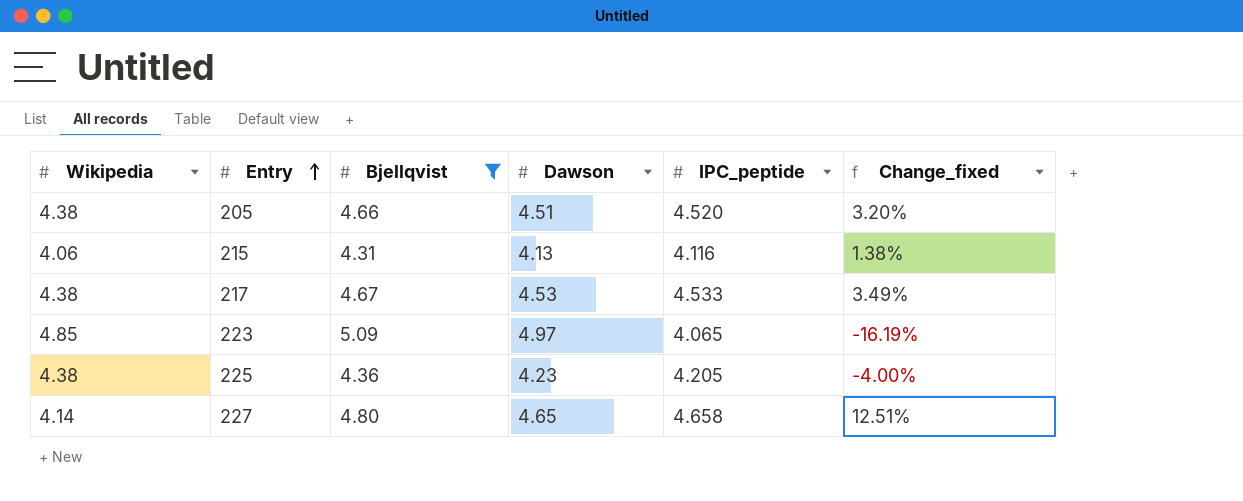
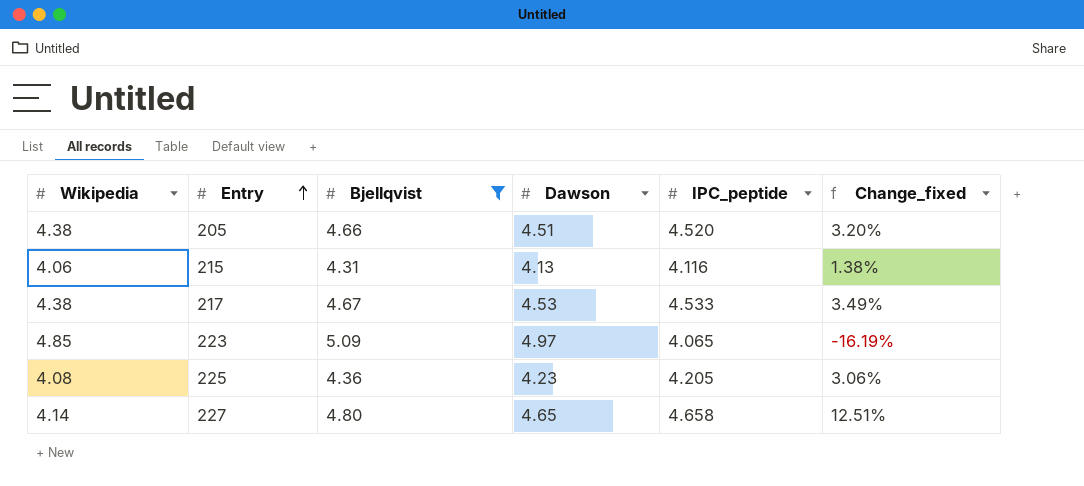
225 | Wikipedia: 4.38 -> 4.08
225 | Change_fixed: -4.00% -> 3.06%

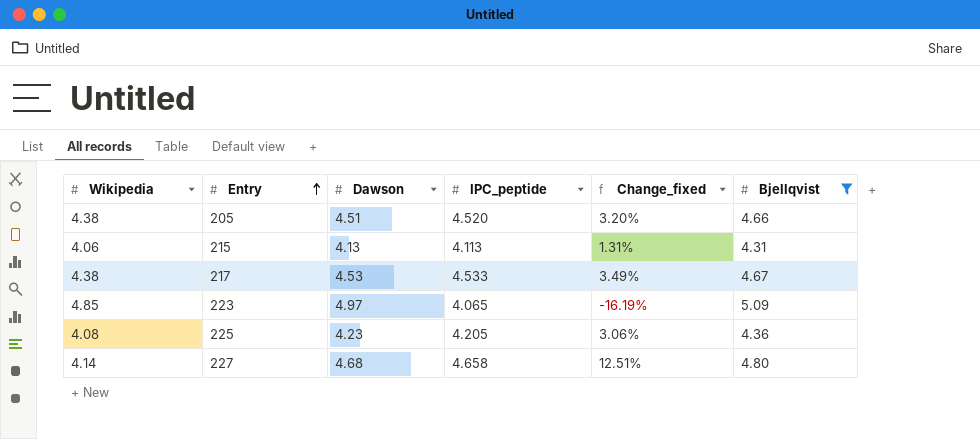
column Bjellqvist | position: 3 -> 6
215 | IPC_peptide: 4.116 -> 4.113
215 | Change_fixed: 1.38% -> 1.31%
227 | Dawson: 4.65 -> 4.68

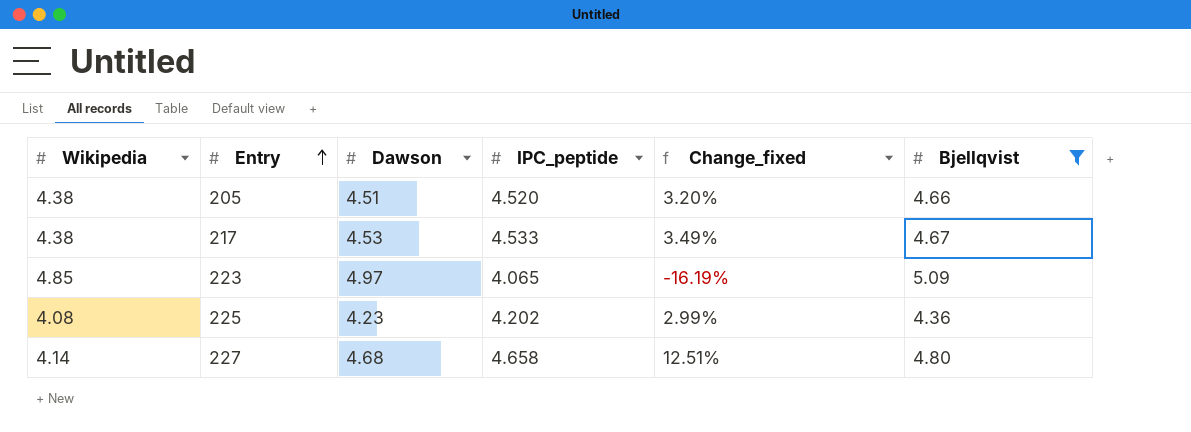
row 215: 4.06 | 4.13 | 4.113 | 1.31% | 4.31 -> none
225 | IPC_peptide: 4.205 -> 4.202
225 | Change_fixed: 3.06% -> 2.99%

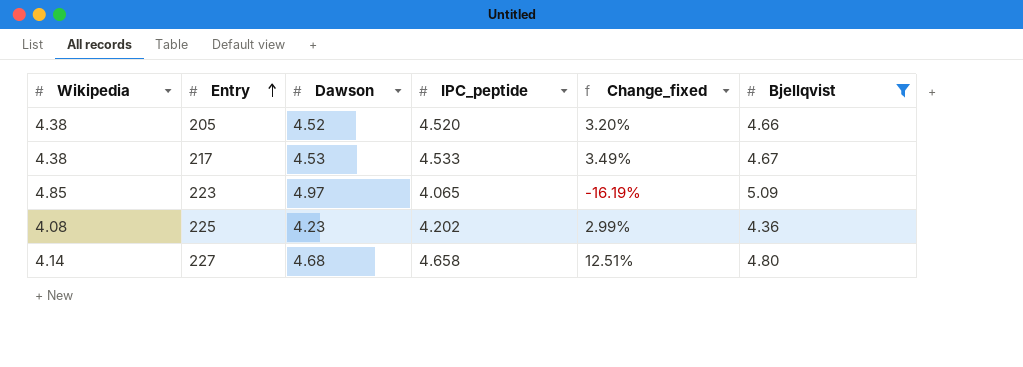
205 | Dawson: 4.51 -> 4.52

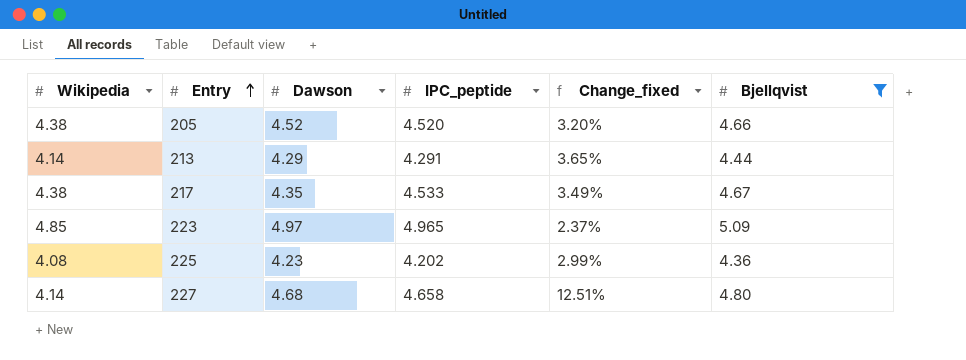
row 213: none -> 4.14 | 4.29 | 4.291 | 3.65% | 4.44
217 | Dawson: 4.53 -> 4.35
223 | IPC_peptide: 4.065 -> 4.965
223 | Change_fixed: -16.19% -> 2.37%

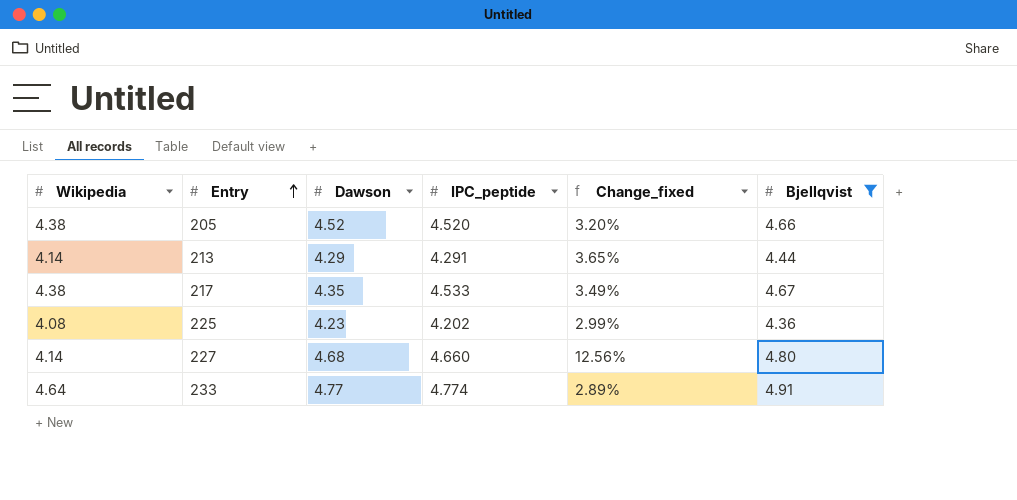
row 223: 4.85 | 4.97 | 4.965 | 2.37% | 5.09 -> none
227 | IPC_peptide: 4.658 -> 4.660
227 | Change_fixed: 12.51% -> 12.56%
row 233: none -> 4.64 | 4.77 | 4.774 | 2.89% | 4.91

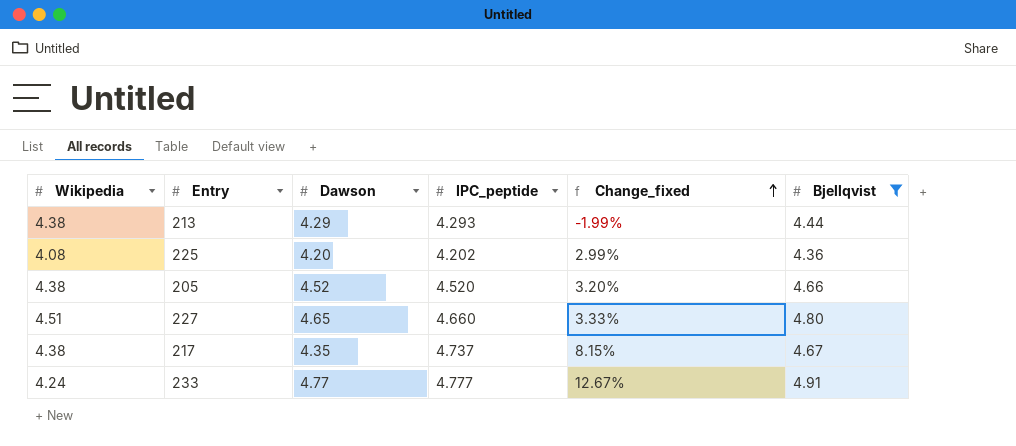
row order: Entry ascending -> Change_fixed ascending
213 | Wikipedia: 4.14 -> 4.38
213 | IPC_peptide: 4.291 -> 4.293
213 | Change_fixed: 3.65% -> -1.99%
225 | Dawson: 4.23 -> 4.20
227 | Wikipedia: 4.14 -> 4.51
227 | Dawson: 4.68 -> 4.65
227 | Change_fixed: 12.56% -> 3.33%
217 | IPC_peptide: 4.533 -> 4.737
217 | Change_fixed: 3.49% -> 8.15%
233 | Wikipedia: 4.64 -> 4.24
233 | IPC_peptide: 4.774 -> 4.777
233 | Change_fixed: 2.89% -> 12.67%

